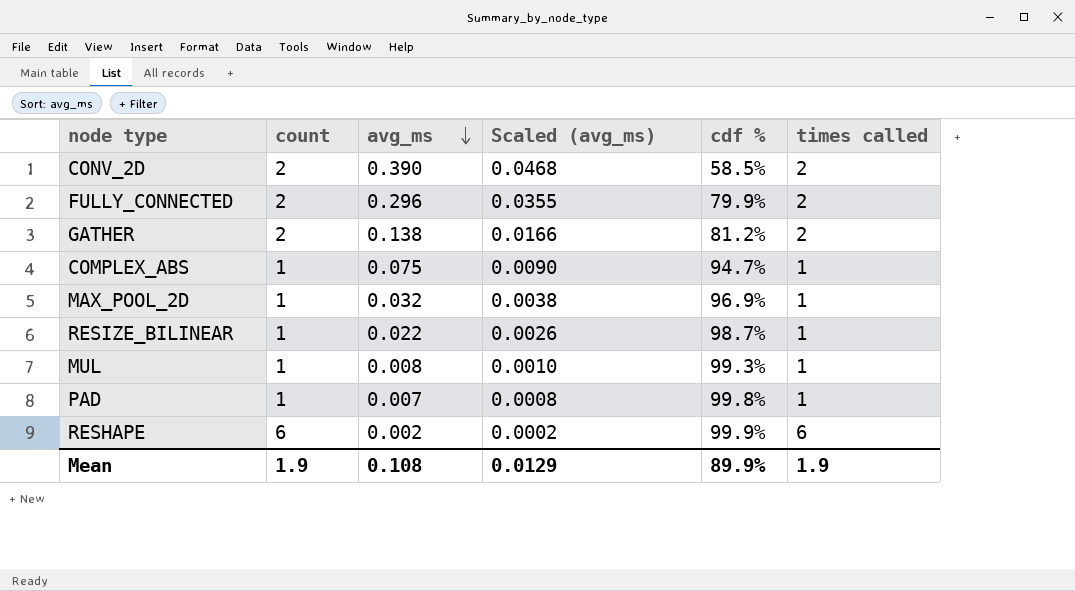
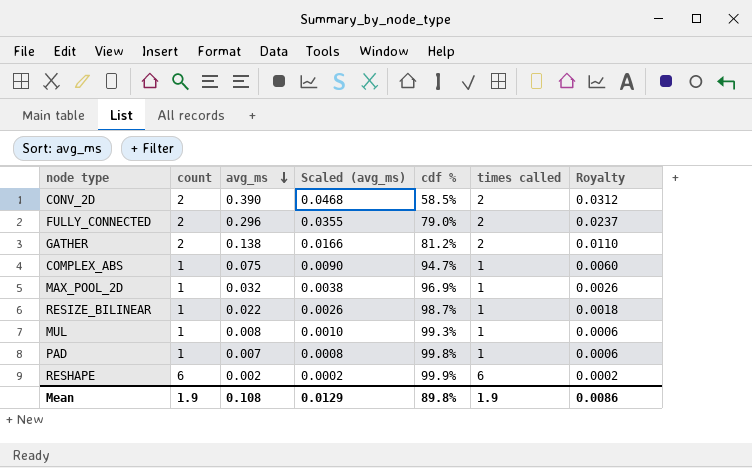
column Royalty | formula: none -> [avg_ms] * 0.08
FULLY_CONNECTED | cdf %: 79.9% -> 79.0%
Mean | cdf %: 89.9% -> 89.8%

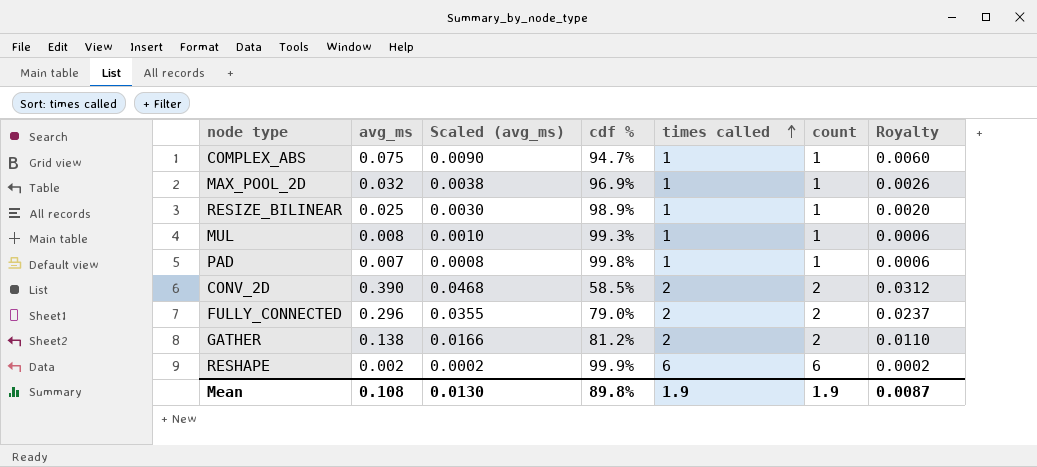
row order: avg_ms descending -> times called ascending
column count | position: 2 -> 6
RESIZE_BILINEAR | avg_ms: 0.022 -> 0.025
RESIZE_BILINEAR | Scaled (avg_ms): 0.0026 -> 0.0030
RESIZE_BILINEAR | cdf %: 98.7% -> 98.9%
RESIZE_BILINEAR | Royalty: 0.0018 -> 0.0020
Mean | Scaled (avg_ms): 0.0129 -> 0.0130
Mean | Royalty: 0.0086 -> 0.0087

